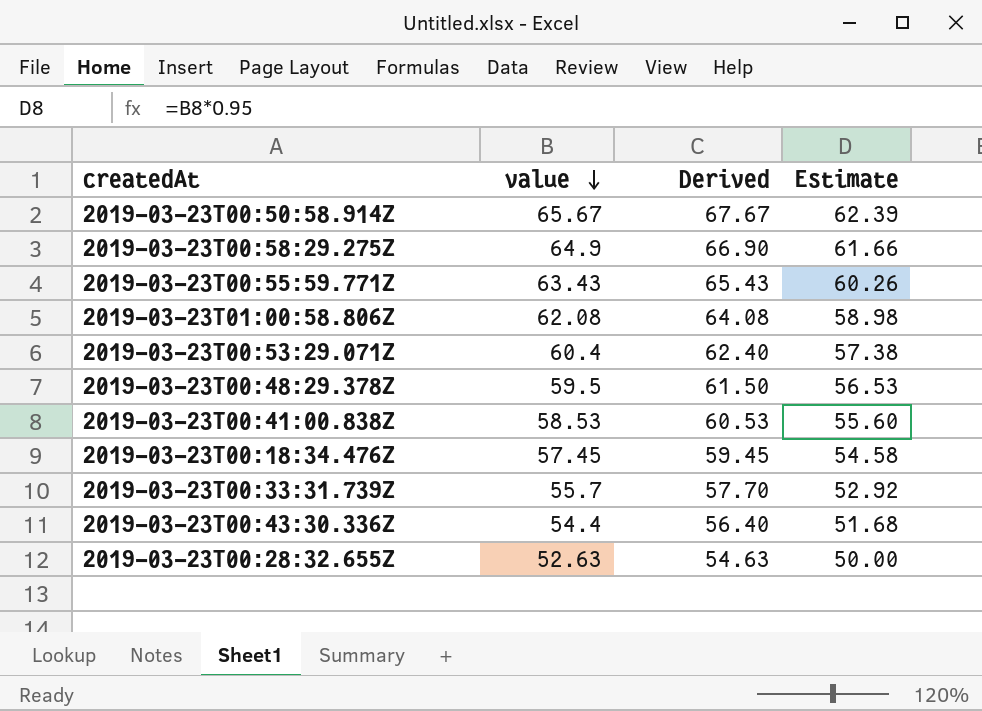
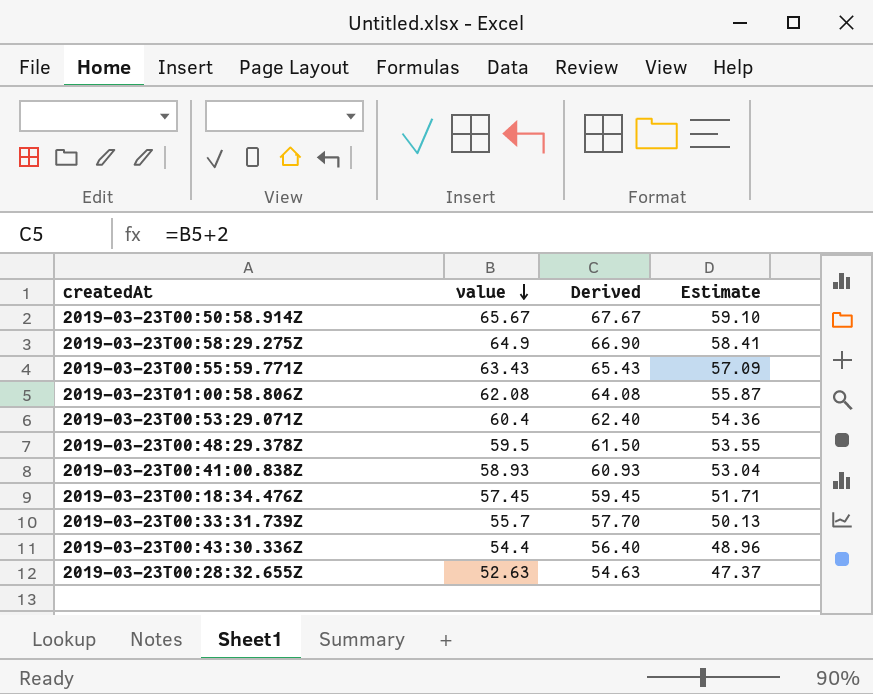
column Estimate | formula: [value] * 0.95 -> [value] * 0.9
2019-03-23T00:41:00.838Z | value: 58.53 -> 58.93
2019-03-23T00:41:00.838Z | Derived: 60.53 -> 60.93

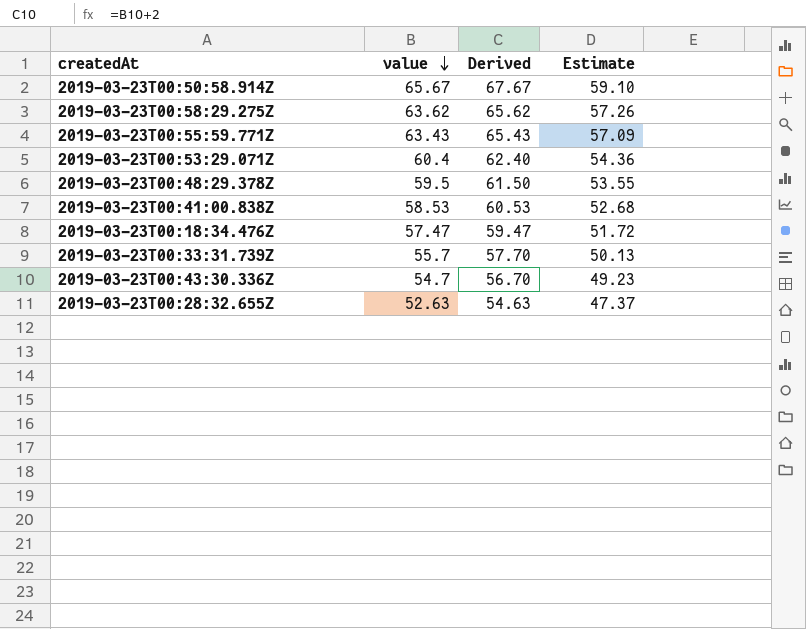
row 2019-03-23T01:00:58.806Z: 62.08 | 64.08 | 55.87 -> none
2019-03-23T00:58:29.275Z | value: 64.9 -> 63.62
2019-03-23T00:58:29.275Z | Derived: 66.90 -> 65.62
2019-03-23T00:58:29.275Z | Estimate: 58.41 -> 57.26
2019-03-23T00:41:00.838Z | value: 58.93 -> 58.53
2019-03-23T00:41:00.838Z | Derived: 60.93 -> 60.53
2019-03-23T00:41:00.838Z | Estimate: 53.04 -> 52.68
2019-03-23T00:18:34.476Z | value: 57.45 -> 57.47
2019-03-23T00:18:34.476Z | Derived: 59.45 -> 59.47
2019-03-23T00:18:34.476Z | Estimate: 51.71 -> 51.72
2019-03-23T00:43:30.336Z | value: 54.4 -> 54.7
2019-03-23T00:43:30.336Z | Derived: 56.40 -> 56.70
2019-03-23T00:43:30.336Z | Estimate: 48.96 -> 49.23

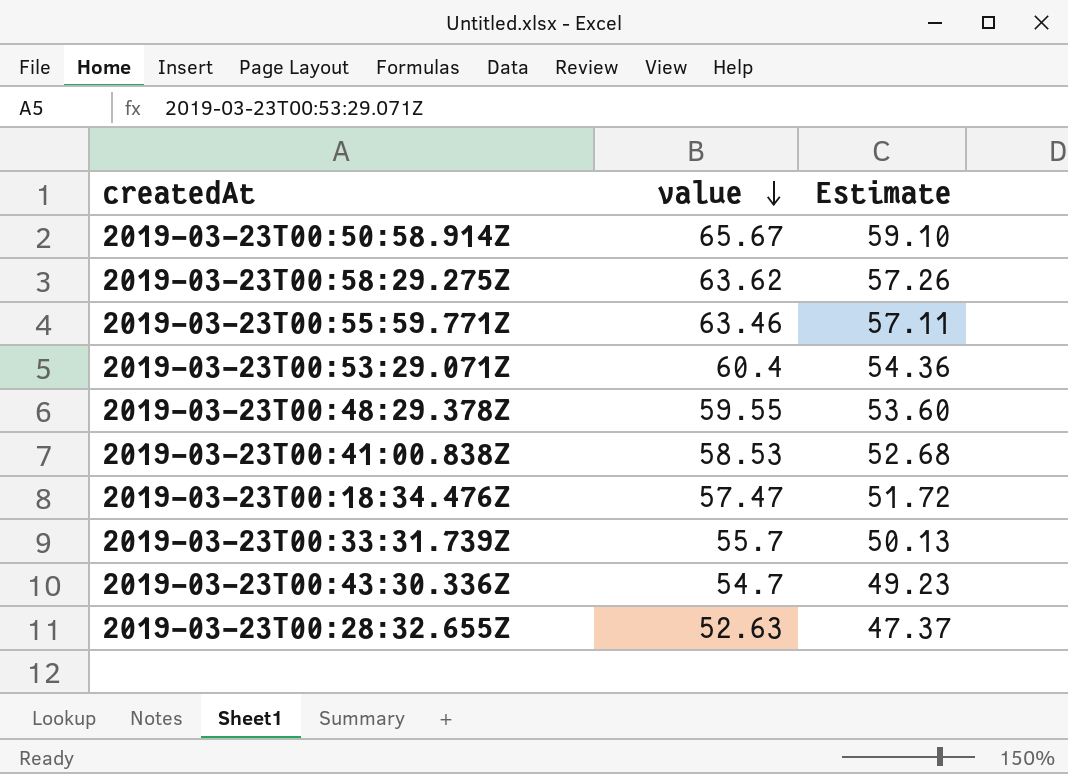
column Derived | formula: [value] + 2 -> none
2019-03-23T00:55:59.771Z | value: 63.43 -> 63.46
2019-03-23T00:55:59.771Z | Estimate: 57.09 -> 57.11
2019-03-23T00:48:29.378Z | value: 59.5 -> 59.55
2019-03-23T00:48:29.378Z | Estimate: 53.55 -> 53.60

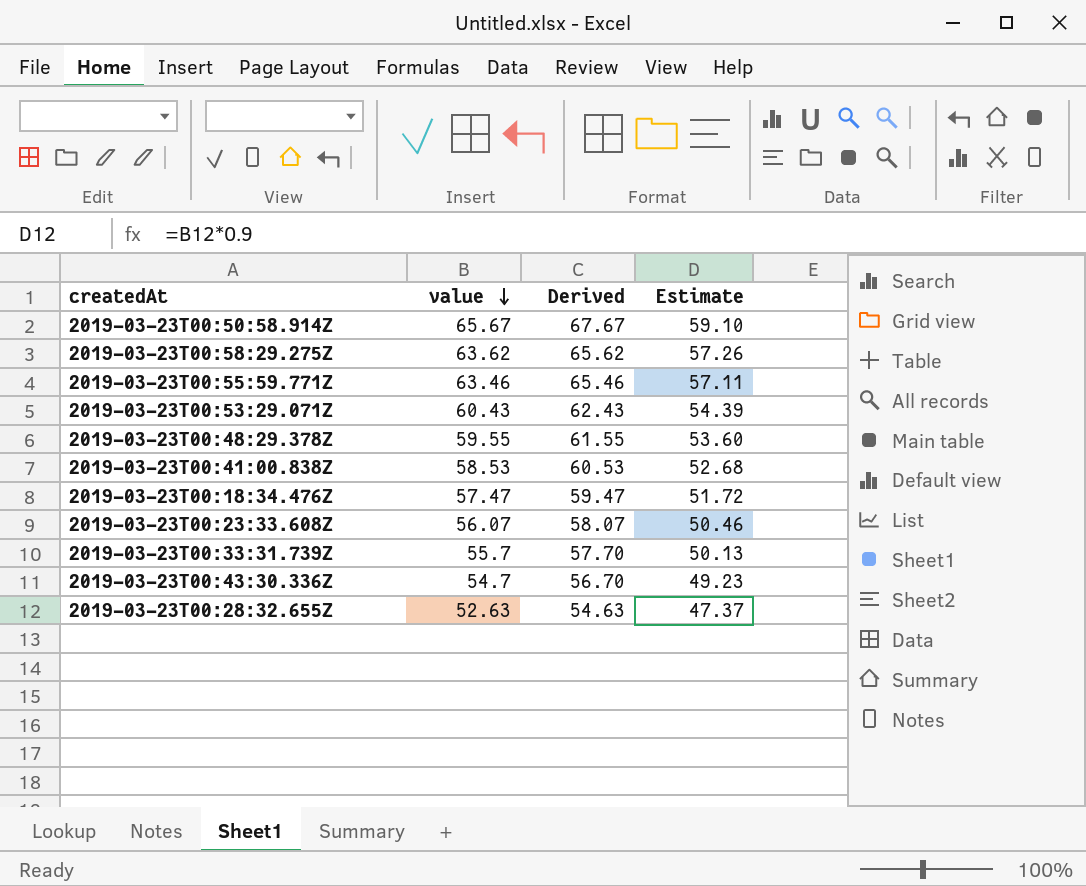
column Derived | formula: none -> [value] + 2
2019-03-23T00:53:29.071Z | value: 60.4 -> 60.43
2019-03-23T00:53:29.071Z | Estimate: 54.36 -> 54.39
row 2019-03-23T00:23:33.608Z: none -> 56.07 | 58.07 | 50.46

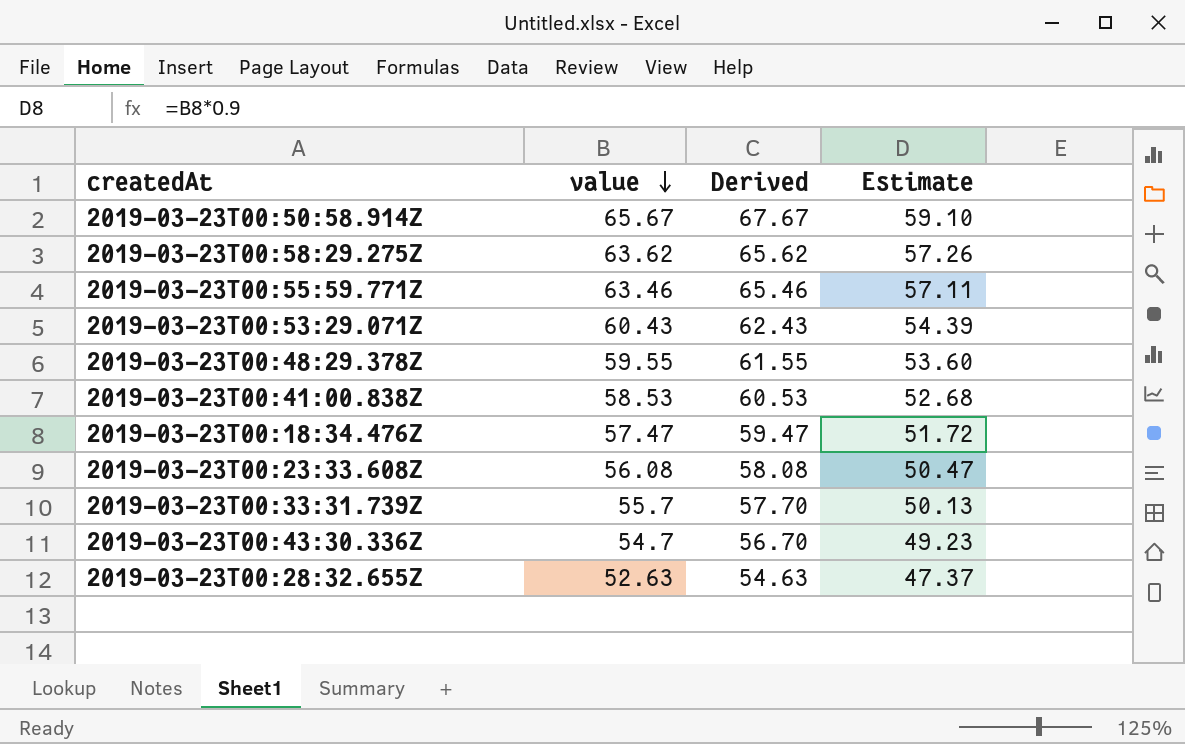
2019-03-23T00:23:33.608Z | value: 56.07 -> 56.08
2019-03-23T00:23:33.608Z | Derived: 58.07 -> 58.08
2019-03-23T00:23:33.608Z | Estimate: 50.46 -> 50.47

